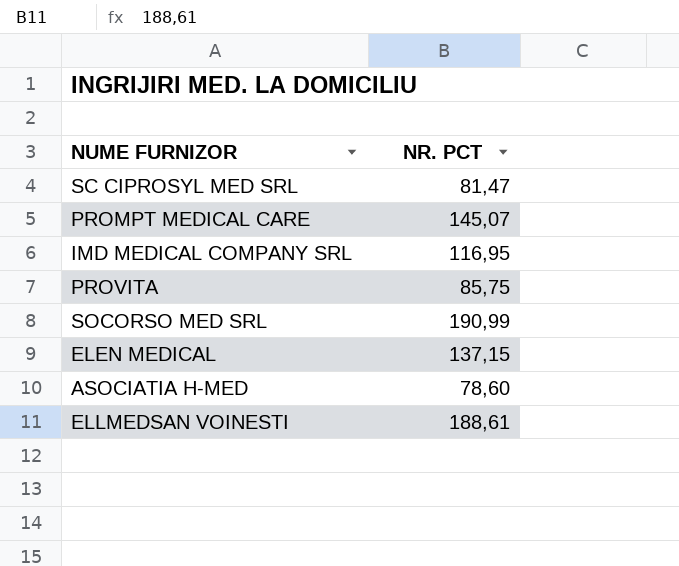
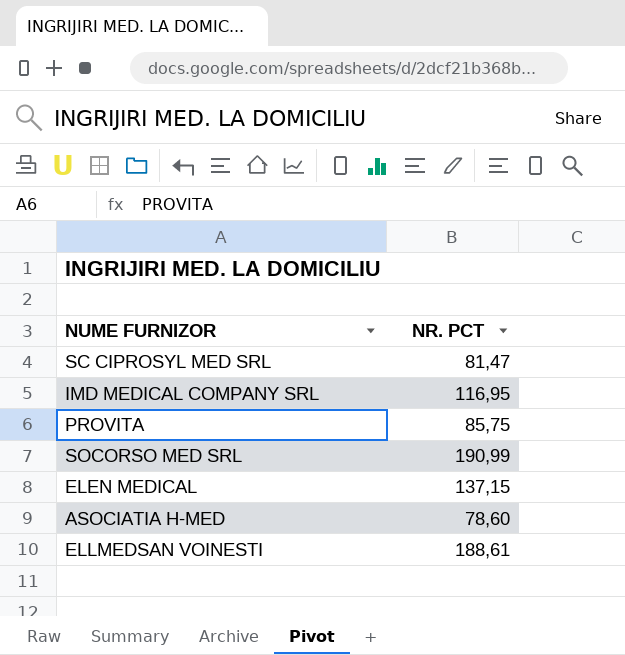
row PROMPT MEDICAL CARE: 145,07 -> none

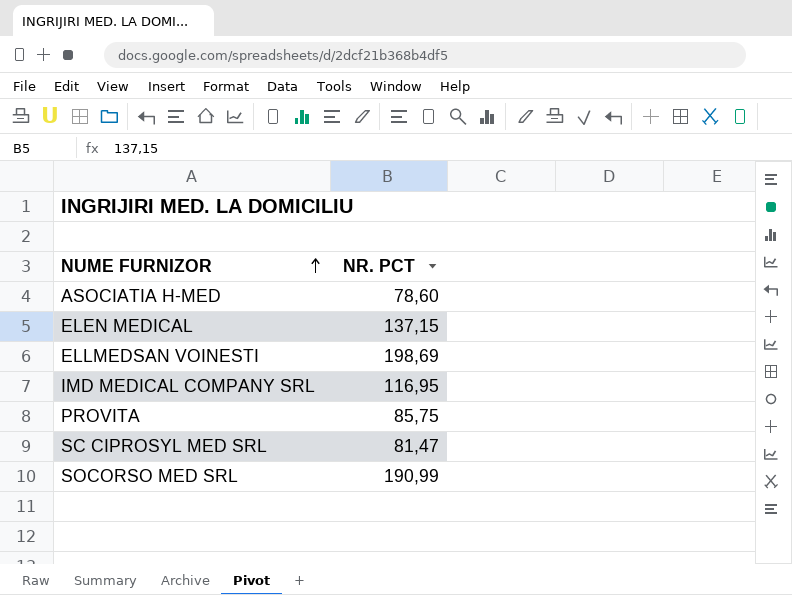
row order: none -> NUME FURNIZOR ascending
ELLMEDSAN VOINESTI | NR. PCT: 188,61 -> 198,69

